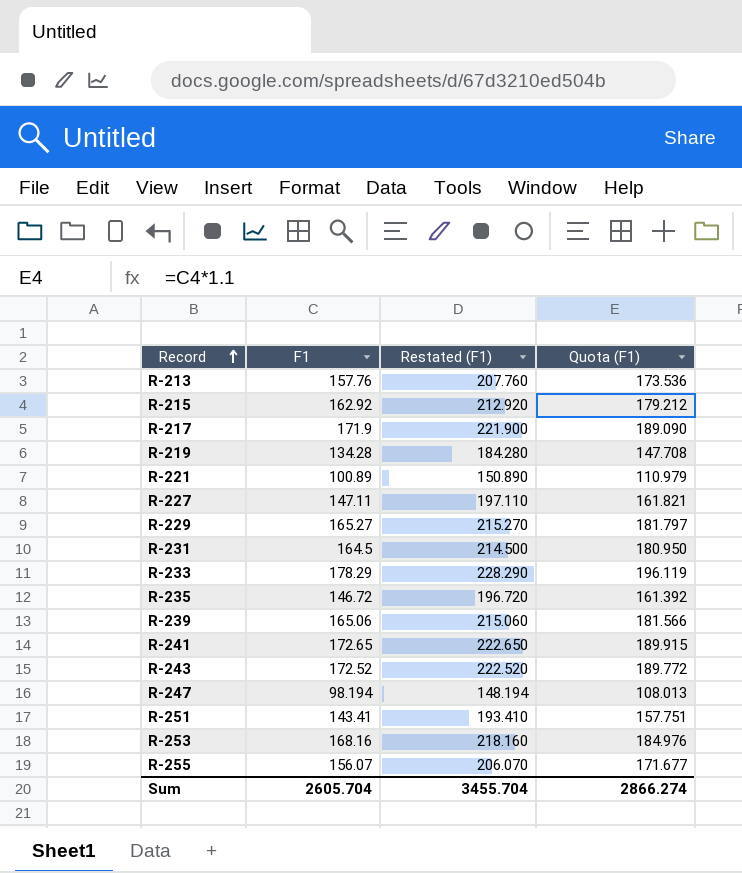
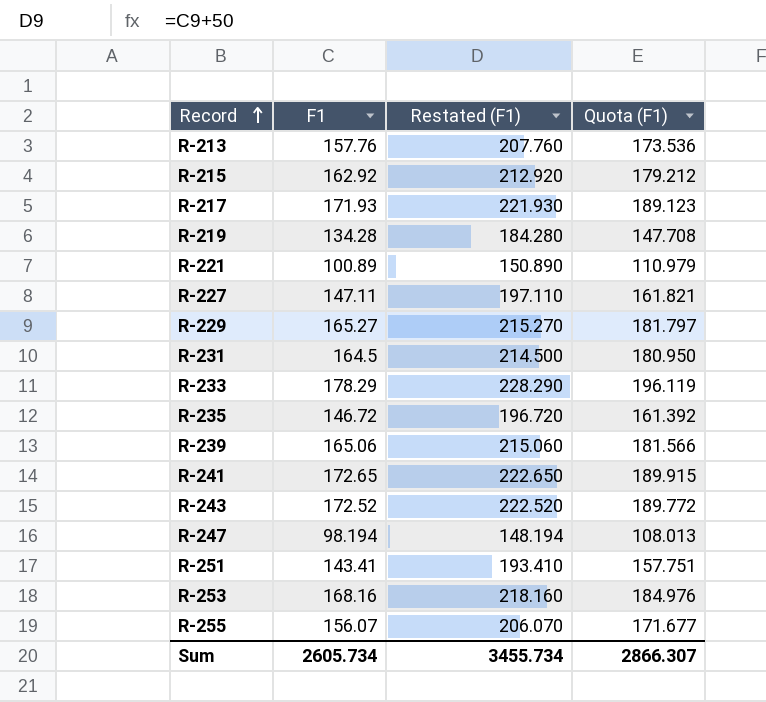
R-217 | F1: 171.9 -> 171.93
R-217 | Restated (F1): 221.900 -> 221.930
R-217 | Quota (F1): 189.090 -> 189.123
Sum | F1: 2605.704 -> 2605.734
Sum | Restated (F1): 3455.704 -> 3455.734
Sum | Quota (F1): 2866.274 -> 2866.307

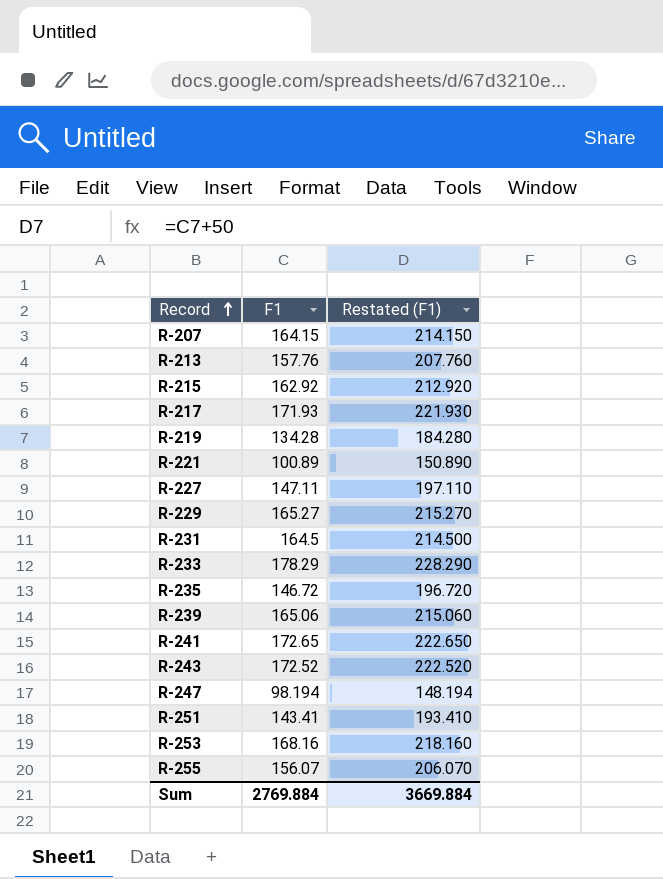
column Quota (F1) | formula: [F1] * 1.1 -> none
row R-207: none -> 164.15 | 214.150
Sum | F1: 2605.734 -> 2769.884
Sum | Restated (F1): 3455.734 -> 3669.884

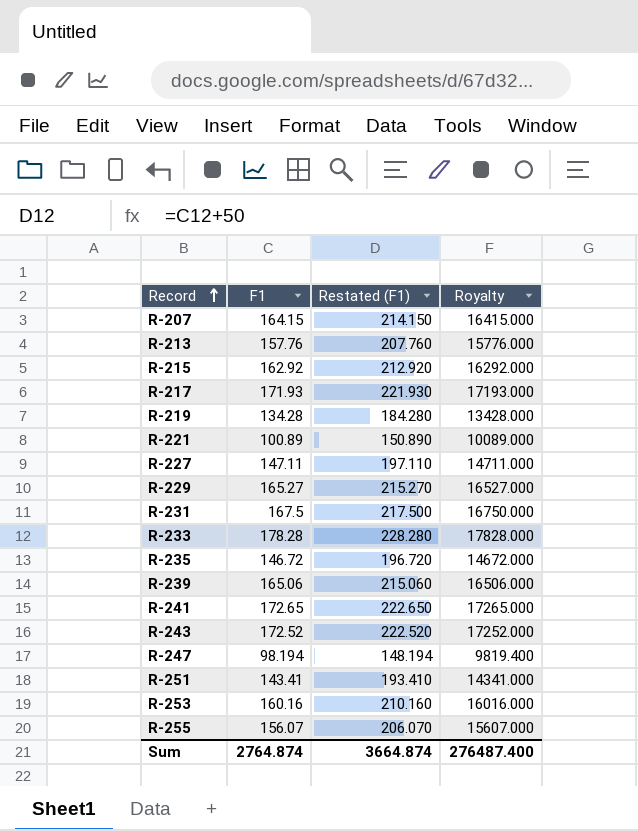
column Royalty | formula: none -> [F1] * 100
R-231 | F1: 164.5 -> 167.5
R-231 | Restated (F1): 214.500 -> 217.500
R-233 | F1: 178.29 -> 178.28
R-233 | Restated (F1): 228.290 -> 228.280
R-253 | F1: 168.16 -> 160.16
R-253 | Restated (F1): 218.160 -> 210.160
Sum | F1: 2769.884 -> 2764.874
Sum | Restated (F1): 3669.884 -> 3664.874

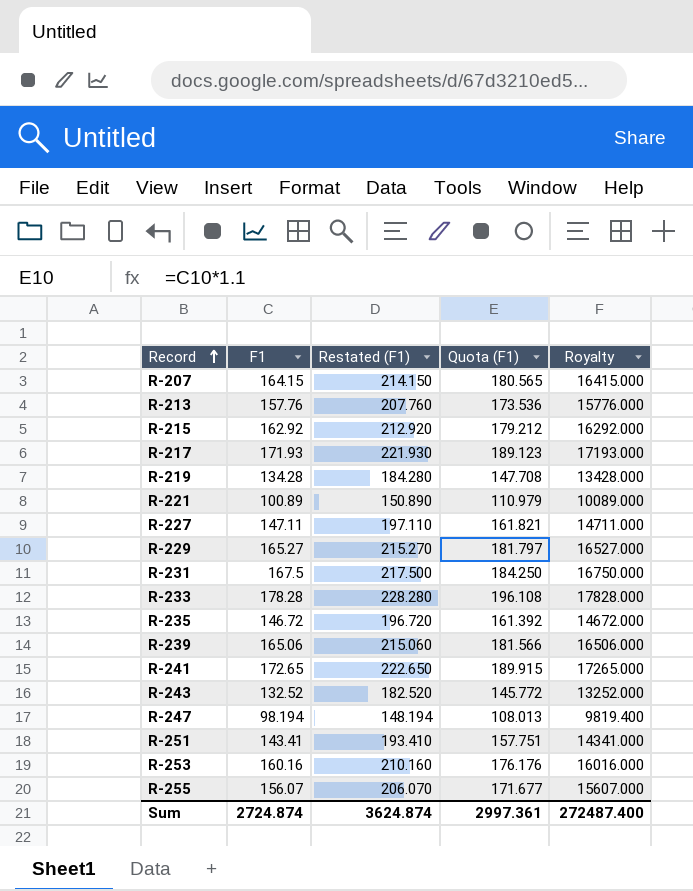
column Quota (F1) | formula: none -> [F1] * 1.1
R-243 | F1: 172.52 -> 132.52
R-243 | Restated (F1): 222.520 -> 182.520
R-243 | Royalty: 17252.000 -> 13252.000
Sum | F1: 2764.874 -> 2724.874
Sum | Restated (F1): 3664.874 -> 3624.874
Sum | Royalty: 276487.400 -> 272487.400

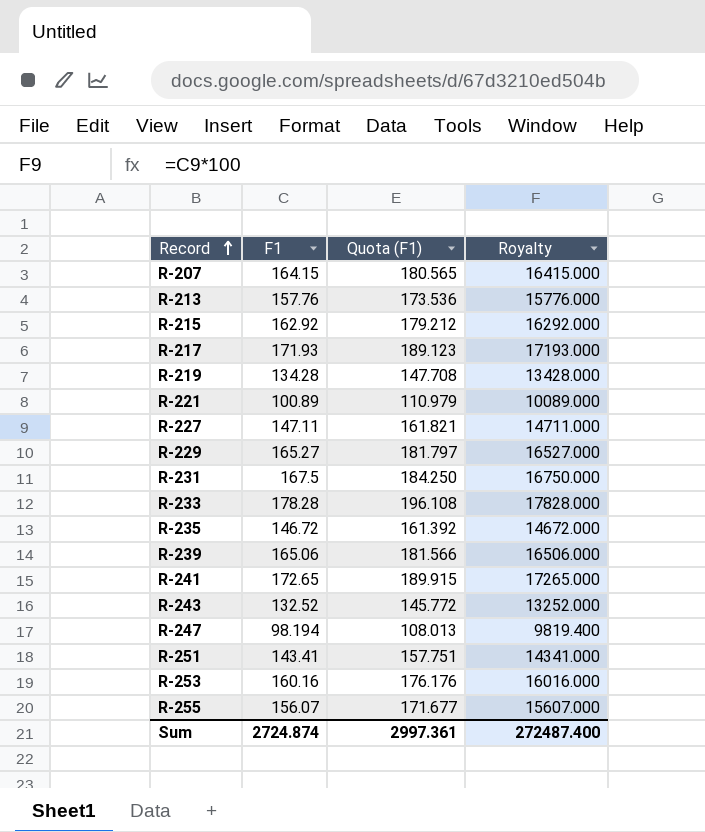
column Restated (F1) | formula: [F1] + 50 -> none

